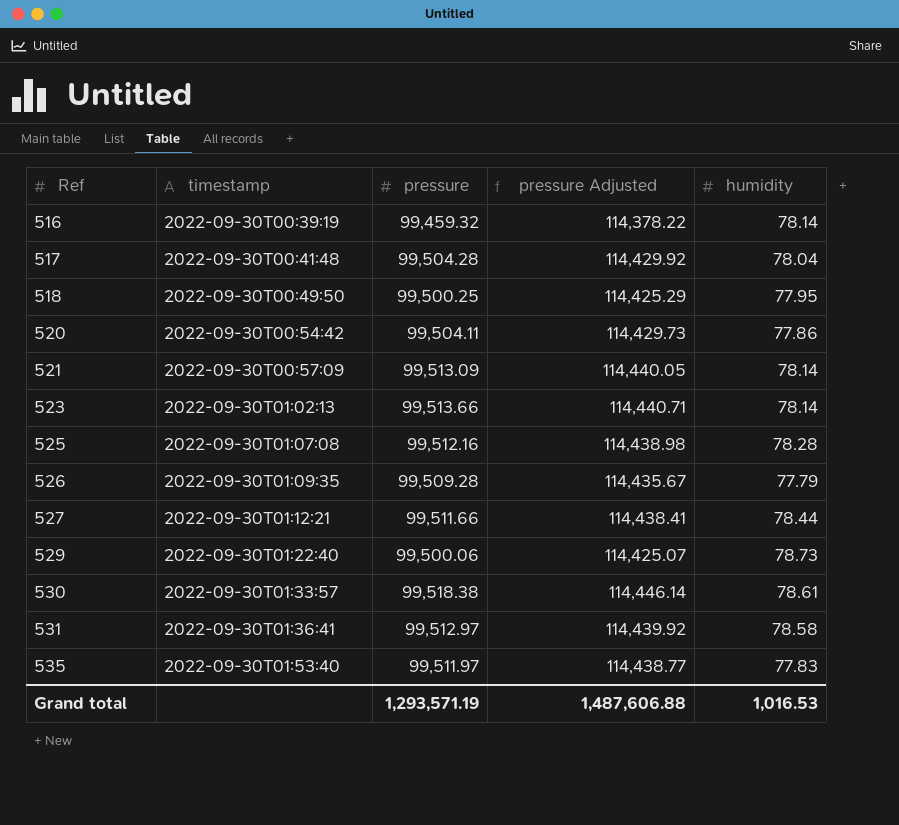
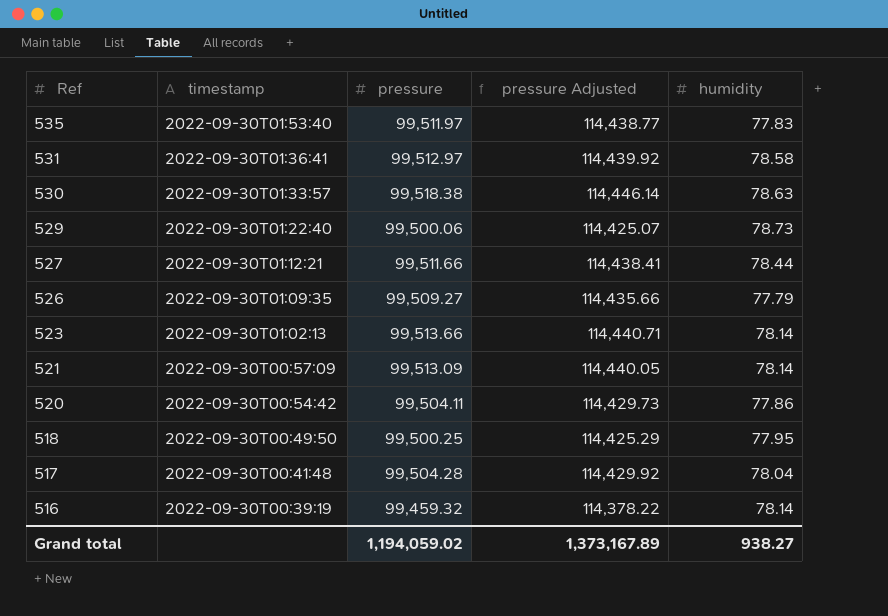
row order: Ref ascending -> Ref descending
row 525: 2022-09-30T01:07:08 | 99,512.16 | 114,438.98 | 78.28 -> none
530 | humidity: 78.61 -> 78.63
526 | pressure: 99,509.28 -> 99,509.27
526 | pressure Adjusted: 114,435.67 -> 114,435.66
Grand total | pressure: 1,293,571.19 -> 1,194,059.02
Grand total | pressure Adjusted: 1,487,606.88 -> 1,373,167.89
Grand total | humidity: 1,016.53 -> 938.27

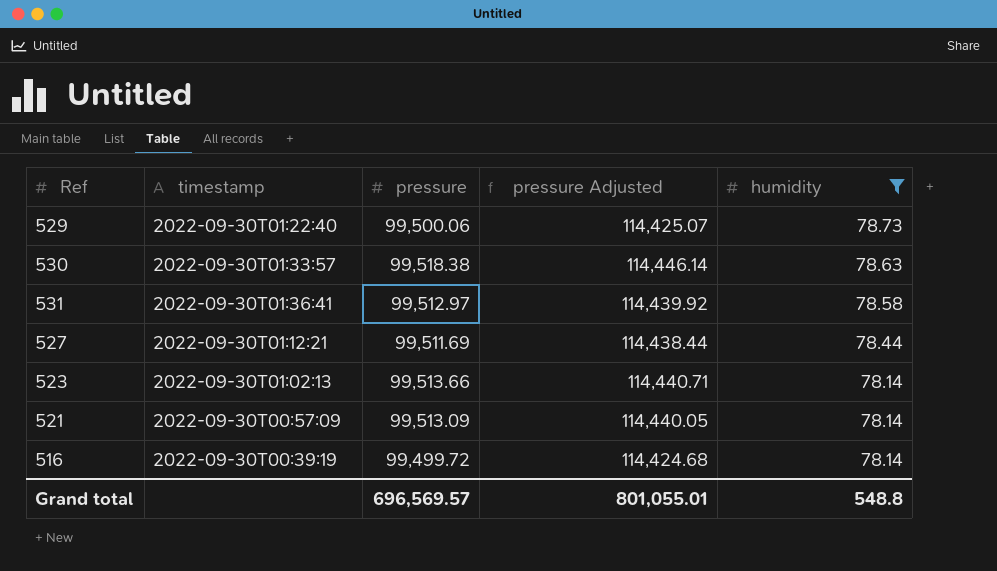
filter: none -> humidity >= 78.14
row order: Ref descending -> humidity descending
527 | pressure: 99,511.66 -> 99,511.69
527 | pressure Adjusted: 114,438.41 -> 114,438.44
516 | pressure: 99,459.32 -> 99,499.72
516 | pressure Adjusted: 114,378.22 -> 114,424.68
Grand total | pressure: 1,194,059.02 -> 696,569.57
Grand total | pressure Adjusted: 1,373,167.89 -> 801,055.01
Grand total | humidity: 938.27 -> 548.8

